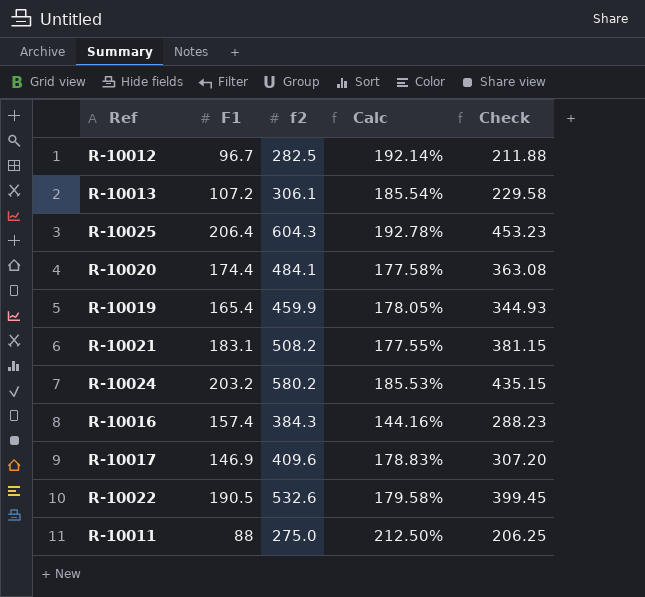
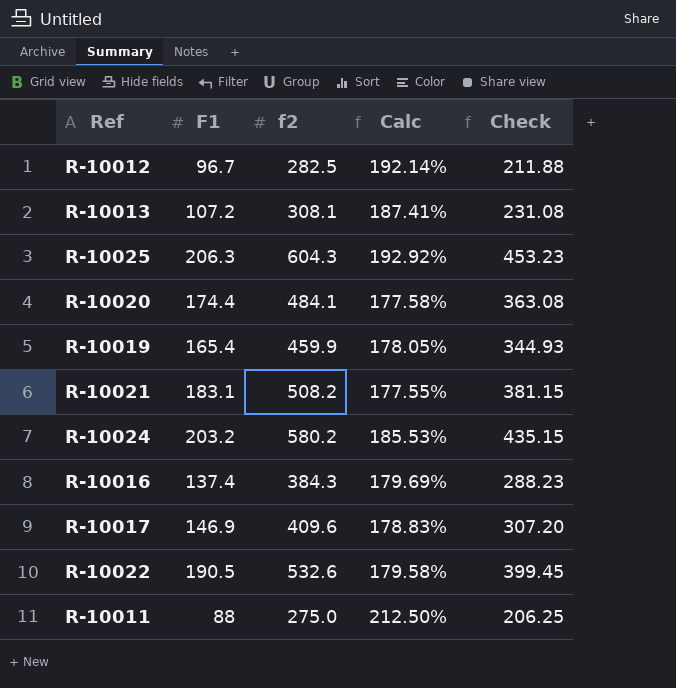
R-10013 | f2: 306.1 -> 308.1
R-10013 | Calc: 185.54% -> 187.41%
R-10013 | Check: 229.58 -> 231.08
R-10025 | F1: 206.4 -> 206.3
R-10025 | Calc: 192.78% -> 192.92%
R-10016 | F1: 157.4 -> 137.4
R-10016 | Calc: 144.16% -> 179.69%

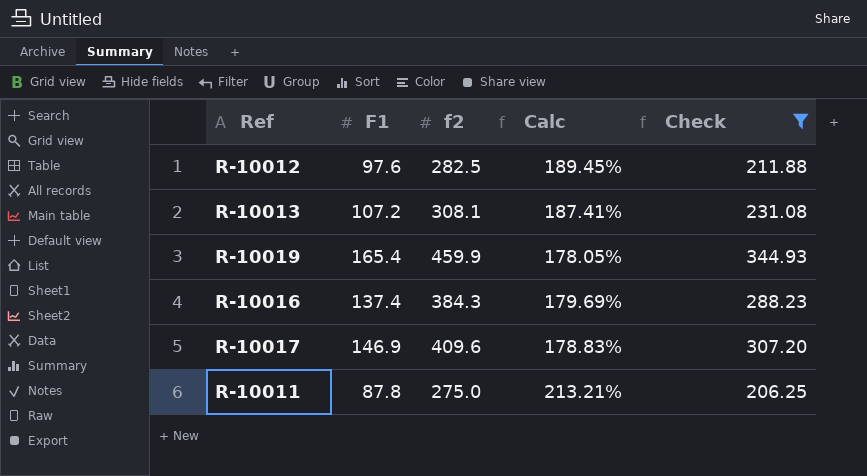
filter: none -> Check <= 344.93
R-10012 | F1: 96.7 -> 97.6
R-10012 | Calc: 192.14% -> 189.45%
R-10011 | F1: 88 -> 87.8
R-10011 | Calc: 212.50% -> 213.21%

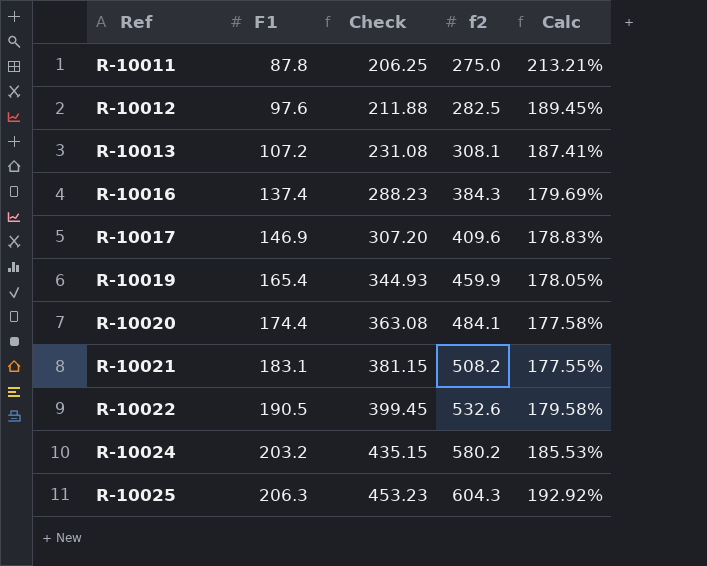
filter: Check <= 344.93 -> none
row order: none -> Ref ascending
column Check | position: 5 -> 3

